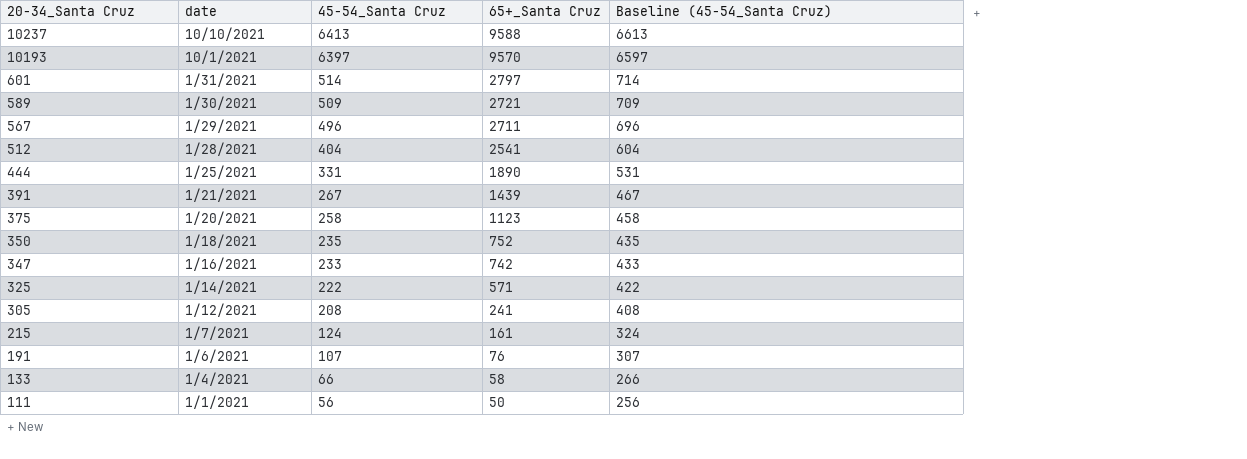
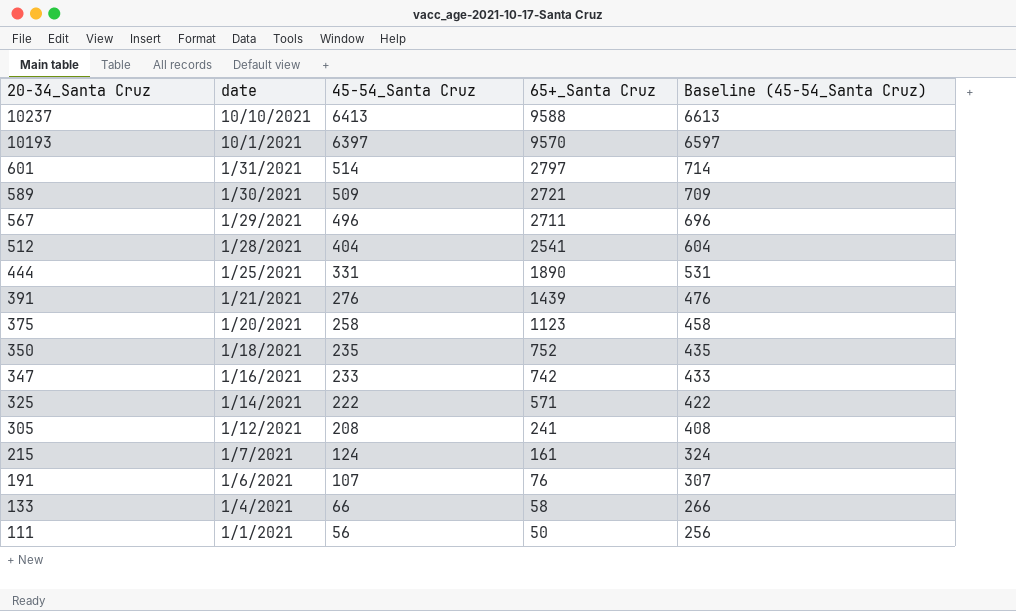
391 | 45-54_Santa Cruz: 267 -> 276
391 | Baseline (45-54_Santa Cruz): 467 -> 476

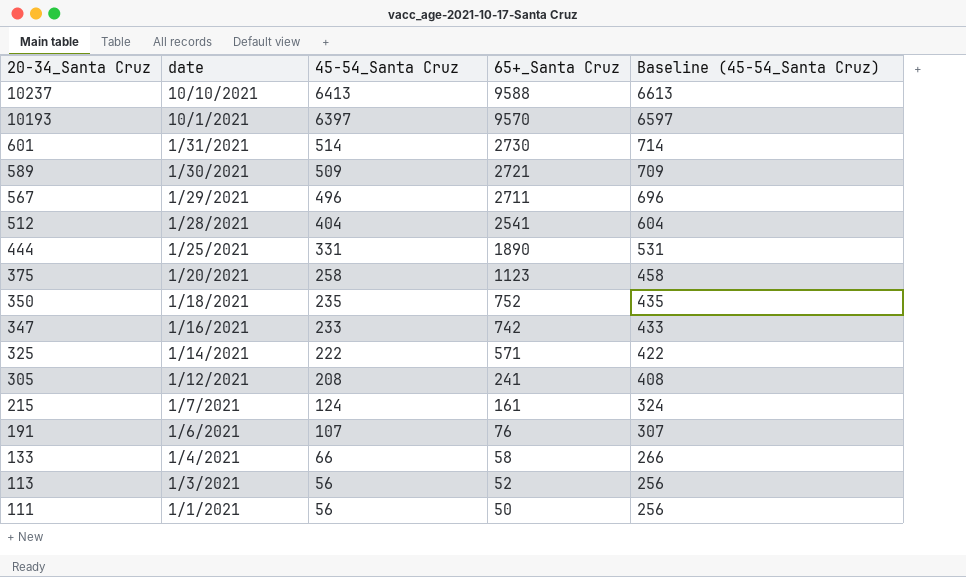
row 391: 1/21/2021 | 276 | 1439 | 476 -> none
601 | 65+_Santa Cruz: 2797 -> 2730
row 113: none -> 1/3/2021 | 56 | 52 | 256

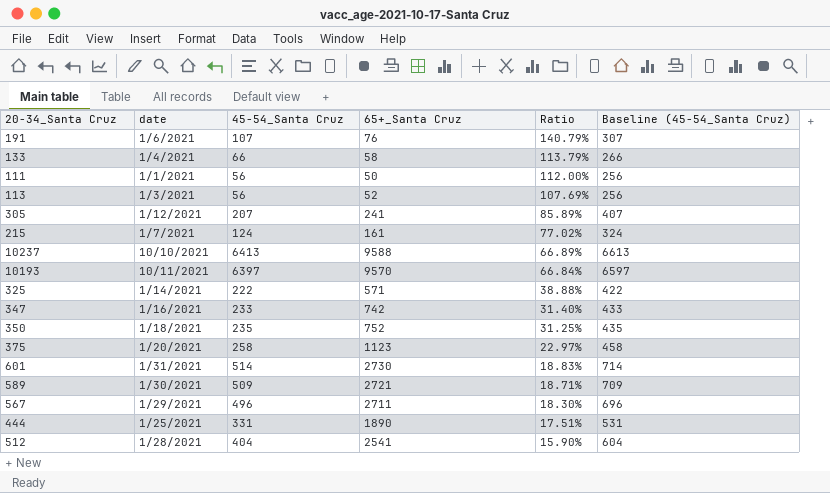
row order: 20-34_Santa Cruz descending -> Ratio descending
column Ratio | formula: none -> [45-54_Santa Cruz] / [65+_Santa Cruz]
305 | 45-54_Santa Cruz: 208 -> 207
305 | Baseline (45-54_Santa Cruz): 408 -> 407
10193 | date: 10/1/2021 -> 10/11/2021

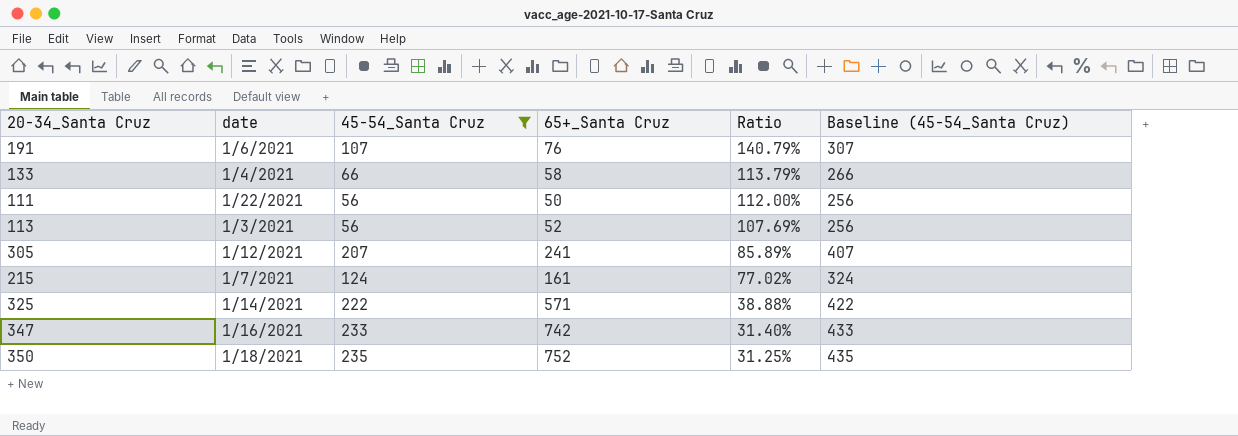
filter: none -> 45-54_Santa Cruz <= 235
111 | date: 1/1/2021 -> 1/22/2021

